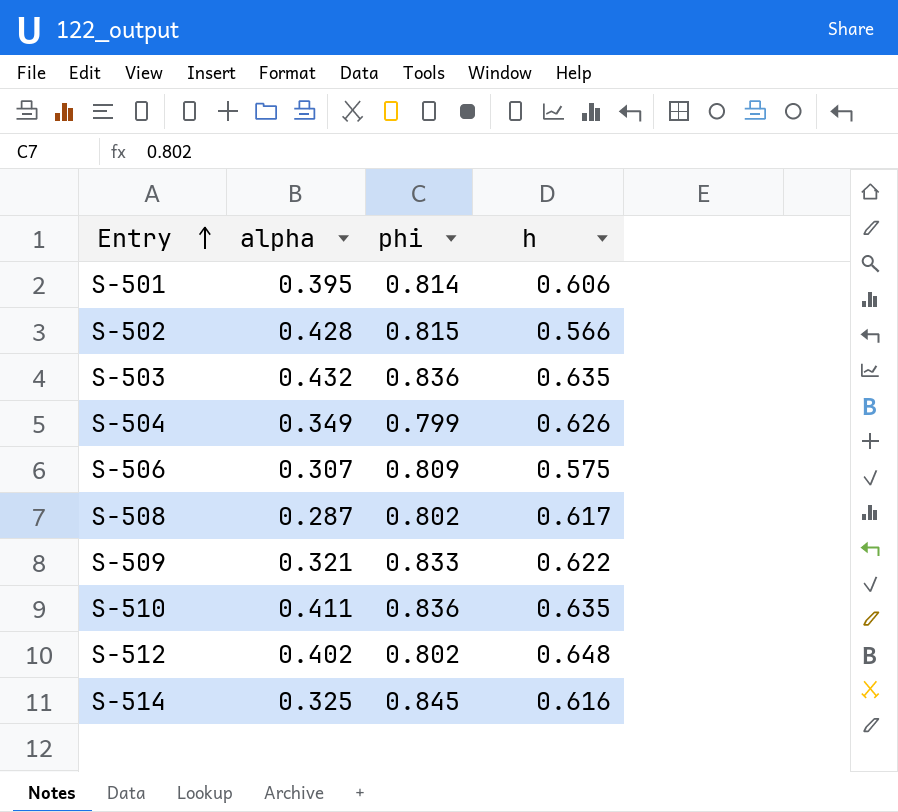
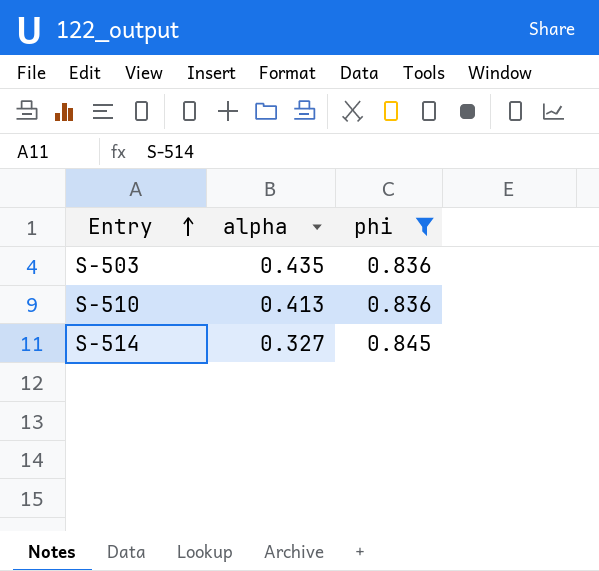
filter: none -> phi >= 0.836
column h | position: 4 -> none
S-503 | alpha: 0.432 -> 0.435
S-510 | alpha: 0.411 -> 0.413
S-514 | alpha: 0.325 -> 0.327

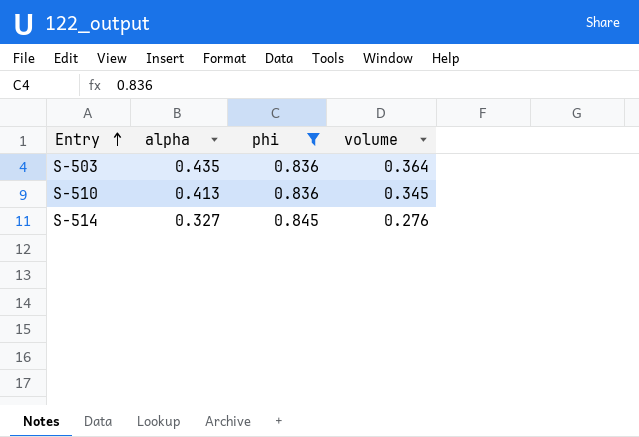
column volume | formula: none -> [alpha] * [phi]

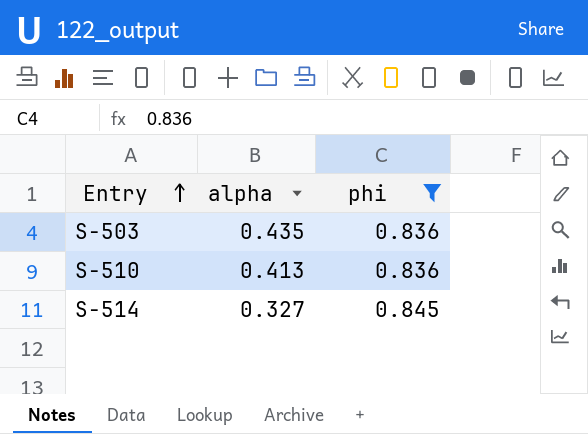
column volume | formula: [alpha] * [phi] -> none

